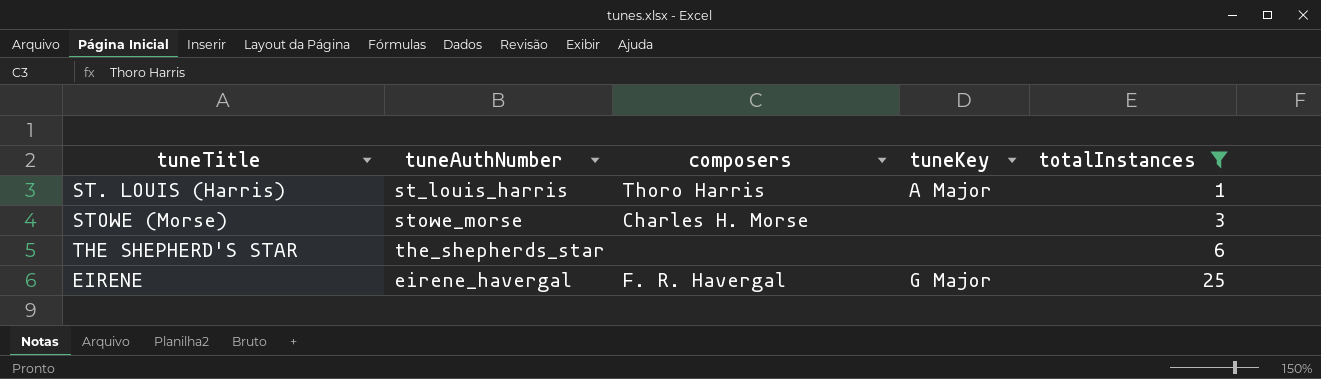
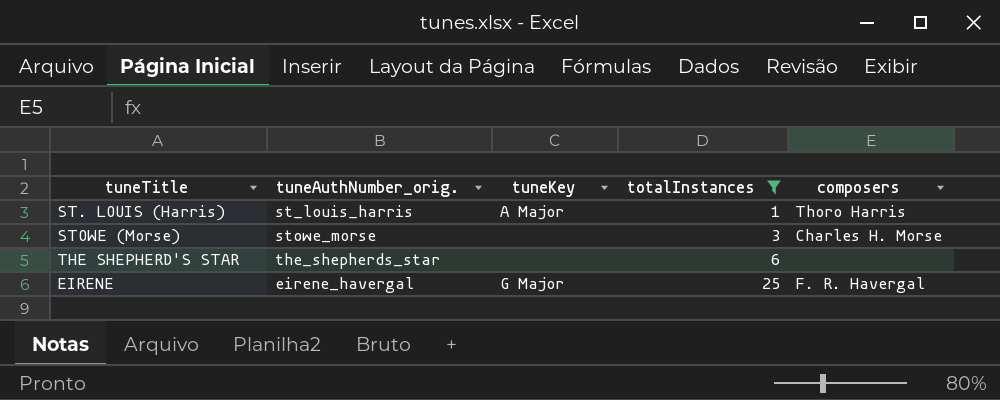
column name: tuneAuthNumber -> tuneAuthNumber_orig.
column composers | position: 3 -> 5

